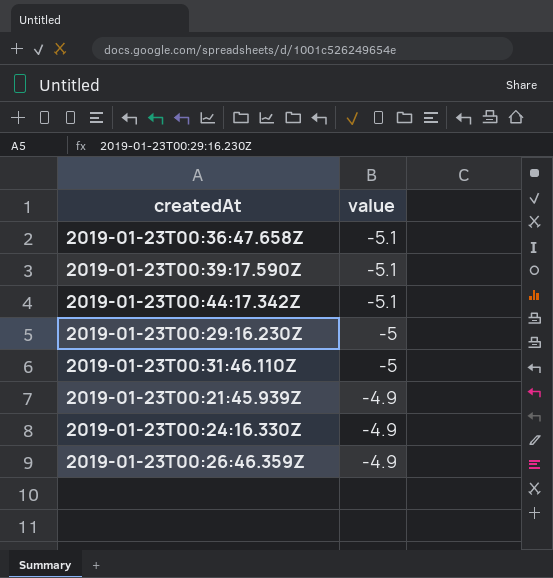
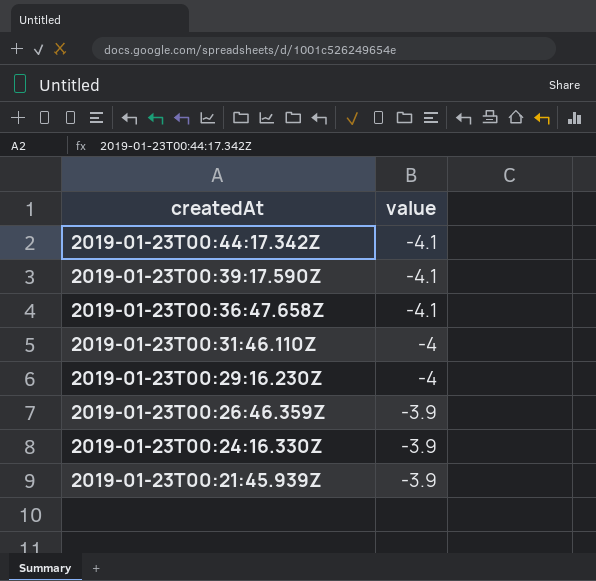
row order: value ascending -> createdAt descending
2019-01-23T00:44:17.342Z | value: -5.1 -> -4.1
2019-01-23T00:39:17.590Z | value: -5.1 -> -4.1
2019-01-23T00:36:47.658Z | value: -5.1 -> -4.1
2019-01-23T00:31:46.110Z | value: -5 -> -4
2019-01-23T00:29:16.230Z | value: -5 -> -4
2019-01-23T00:26:46.359Z | value: -4.9 -> -3.9
2019-01-23T00:24:16.330Z | value: -4.9 -> -3.9
2019-01-23T00:21:45.939Z | value: -4.9 -> -3.9

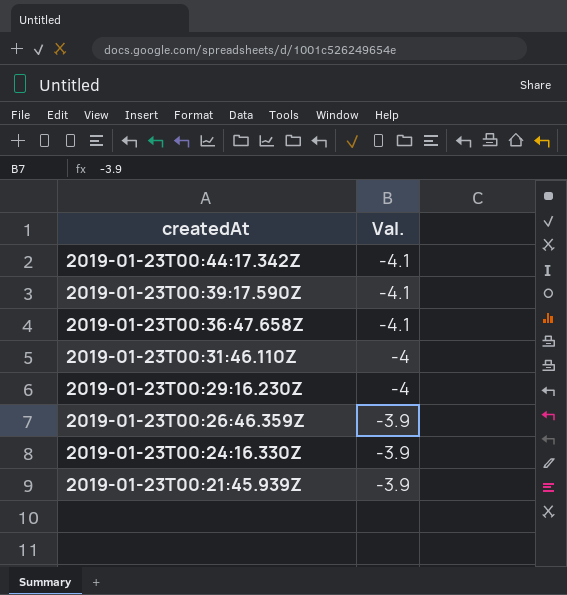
column name: value -> Val.

